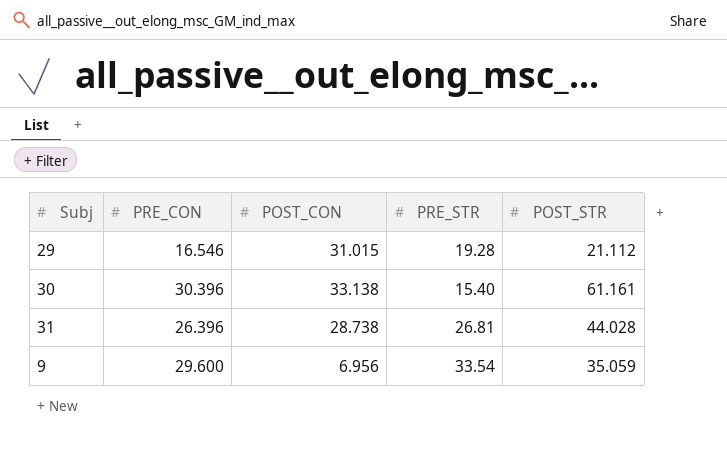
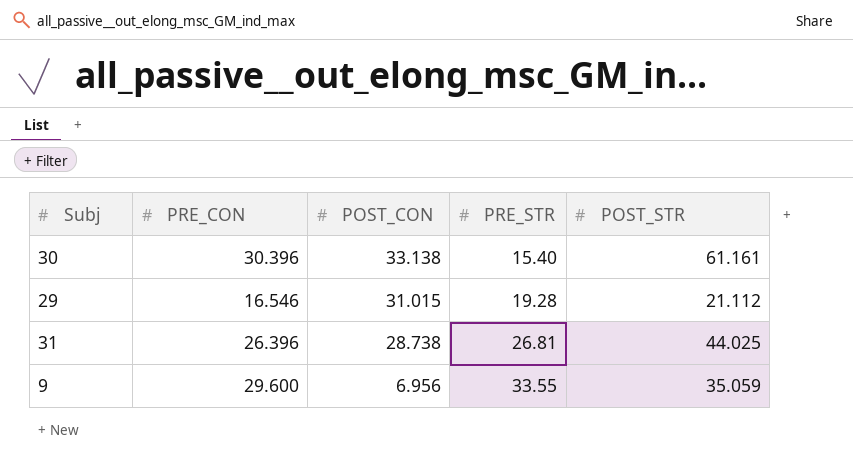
row order: none -> POST_CON descending
31 | POST_STR: 44.028 -> 44.025
9 | PRE_STR: 33.54 -> 33.55

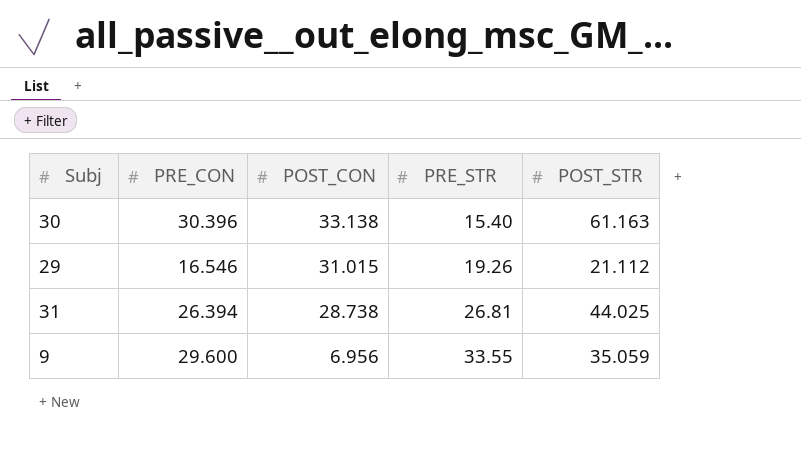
30 | POST_STR: 61.161 -> 61.163
29 | PRE_STR: 19.28 -> 19.26
31 | PRE_CON: 26.396 -> 26.394

